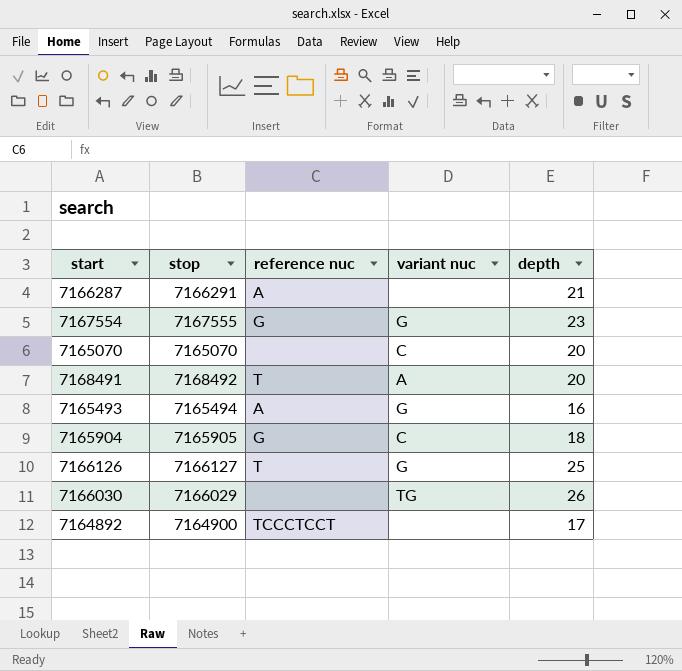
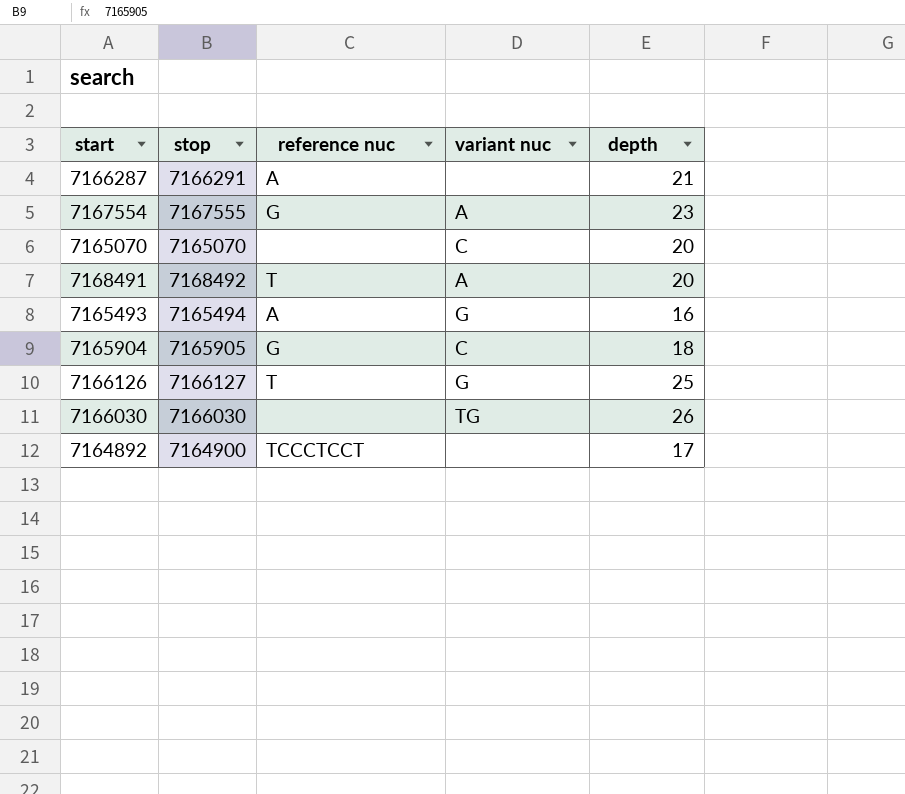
7167554 | variant nuc: G -> A
7166030 | stop: 7166029 -> 7166030

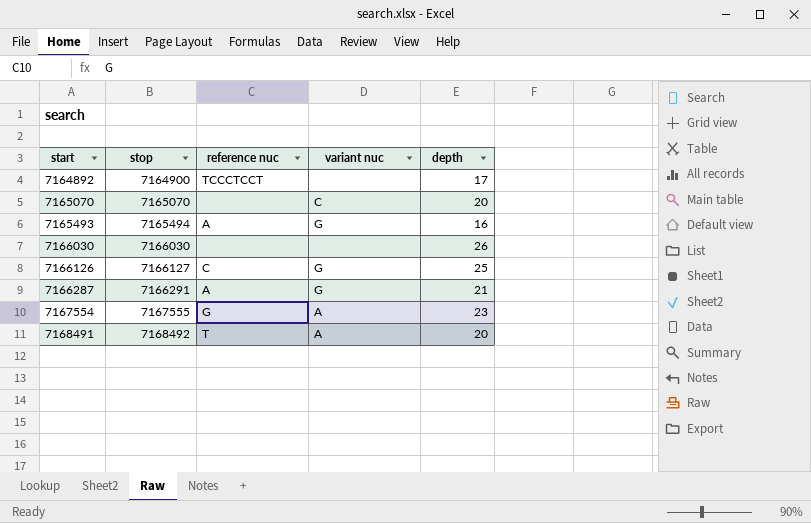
row order: none -> start ascending
row 7165904: 7165905 | G | C | 18 -> none
7166030 | variant nuc: TG -> none
7166126 | reference nuc: T -> C
7166287 | variant nuc: none -> G

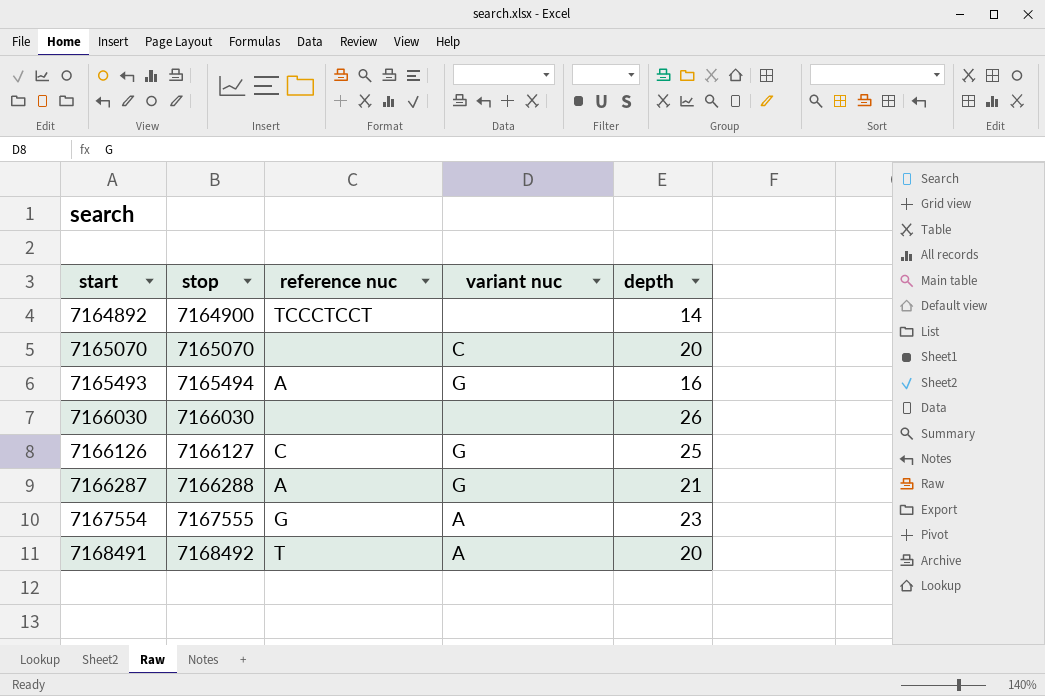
7164892 | depth: 17 -> 14
7166287 | stop: 7166291 -> 7166288

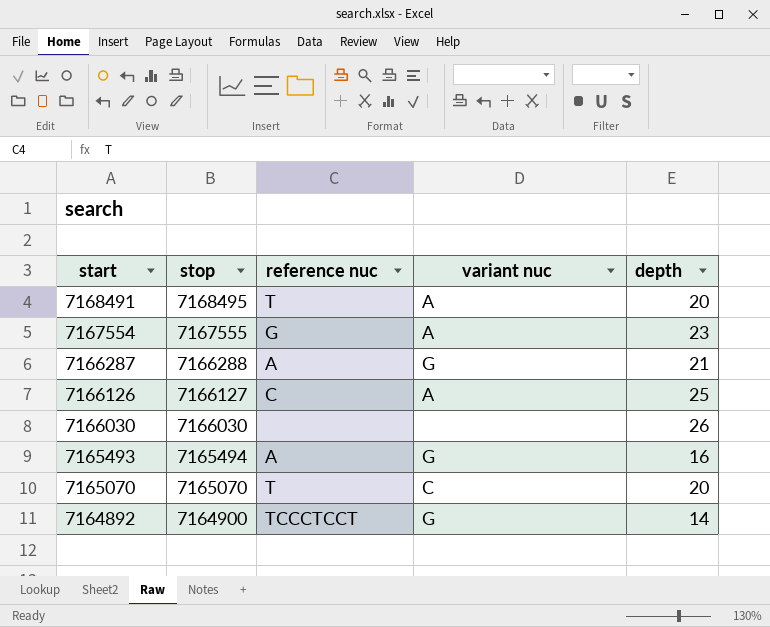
row order: start ascending -> start descending
7168491 | stop: 7168492 -> 7168495
7166126 | variant nuc: G -> A
7165070 | reference nuc: none -> T
7164892 | variant nuc: none -> G

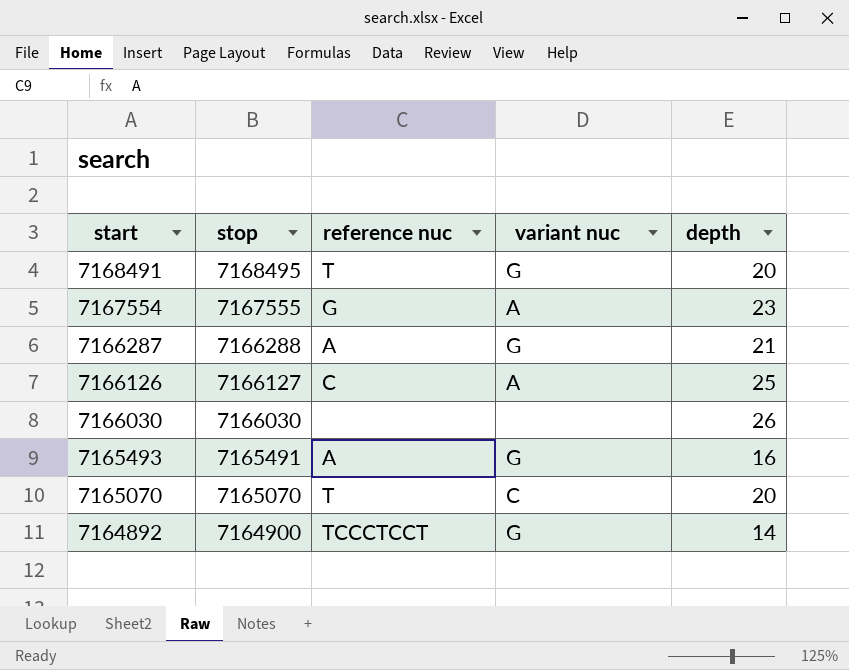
7168491 | variant nuc: A -> G
7165493 | stop: 7165494 -> 7165491

